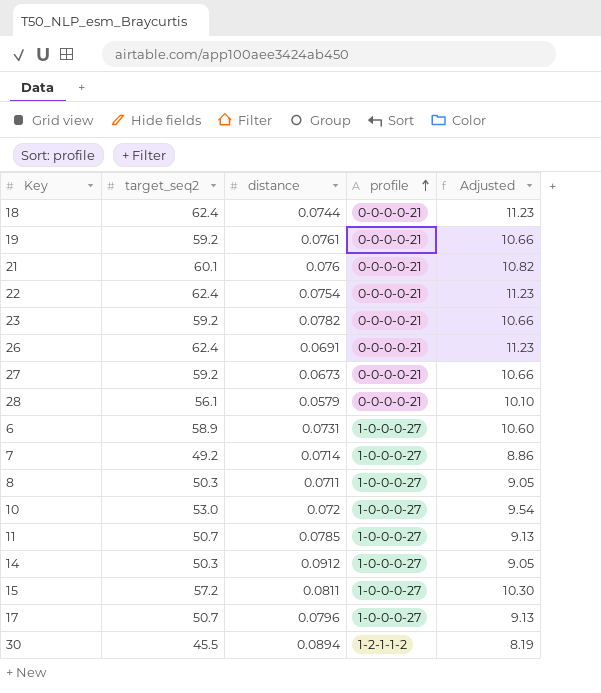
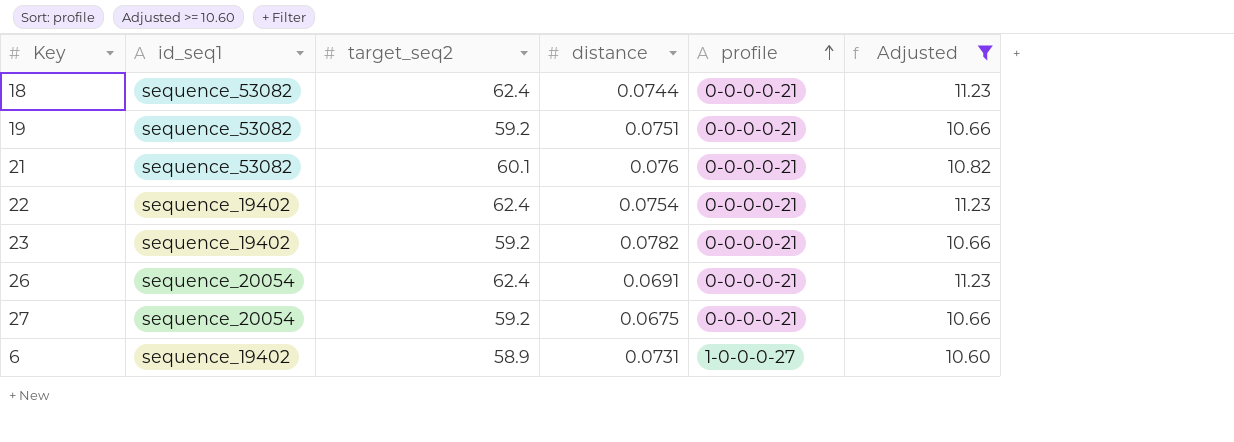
filter: none -> Adjusted >= 10.60
column id_seq1 | position: none -> 2
19 | distance: 0.0761 -> 0.0751
27 | distance: 0.0673 -> 0.0675

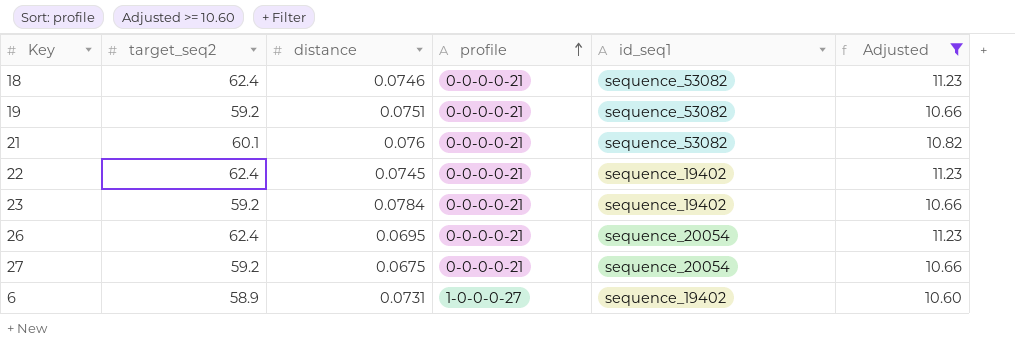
column id_seq1 | position: 2 -> 5
18 | distance: 0.0744 -> 0.0746
22 | distance: 0.0754 -> 0.0745
23 | distance: 0.0782 -> 0.0784
26 | distance: 0.0691 -> 0.0695

